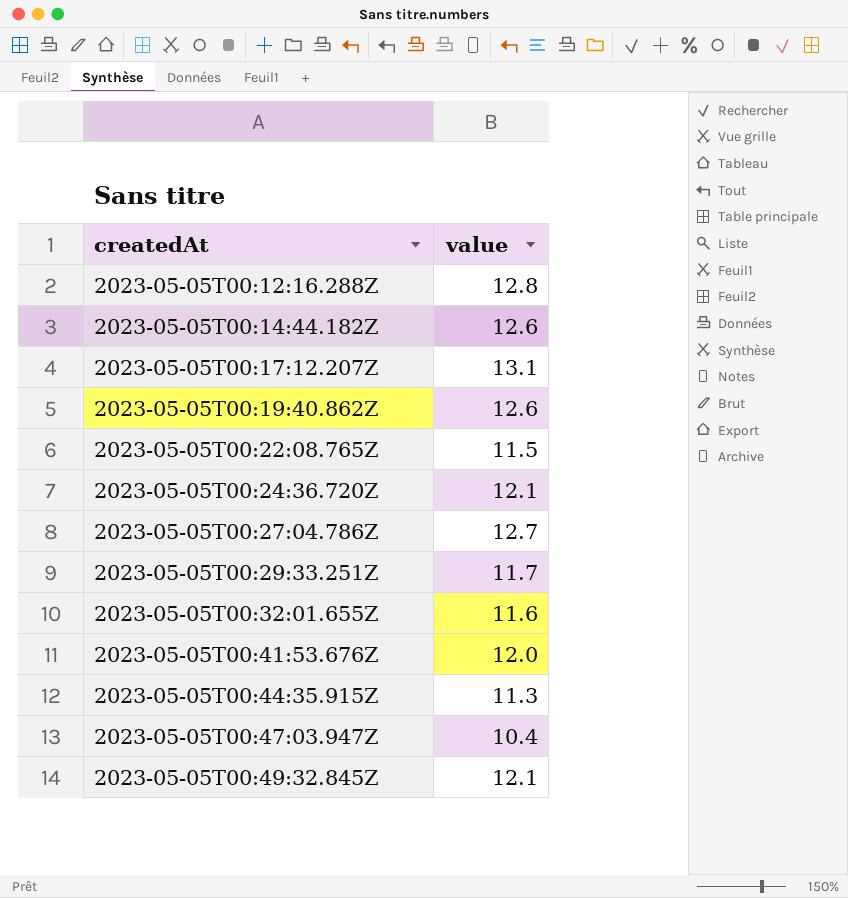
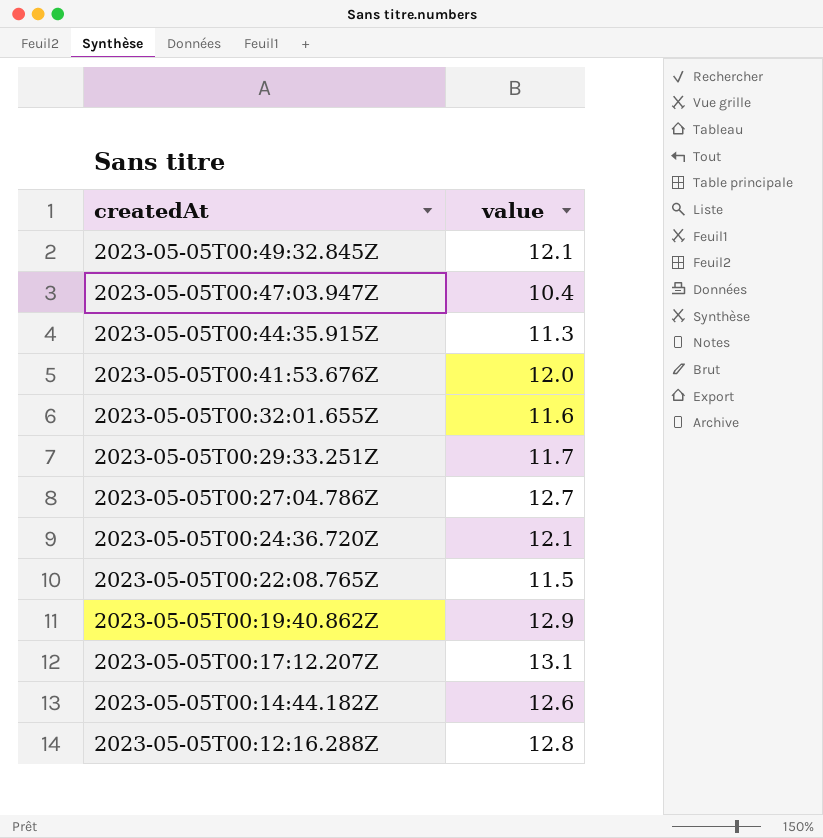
row order: createdAt ascending -> createdAt descending
2023-05-05T00:19:40.862Z | value: 12.6 -> 12.9

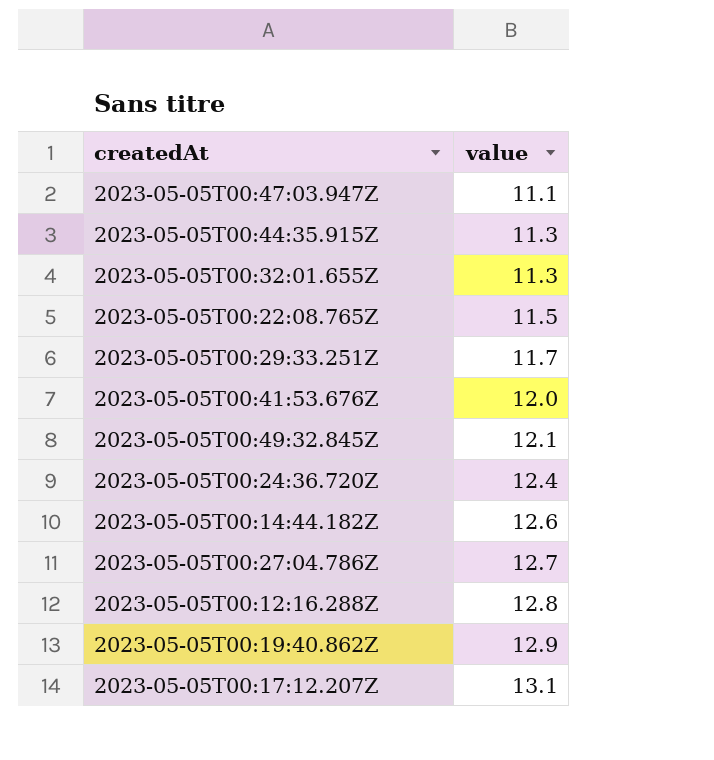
row order: createdAt descending -> value ascending
2023-05-05T00:47:03.947Z | value: 10.4 -> 11.1
2023-05-05T00:32:01.655Z | value: 11.6 -> 11.3
2023-05-05T00:24:36.720Z | value: 12.1 -> 12.4

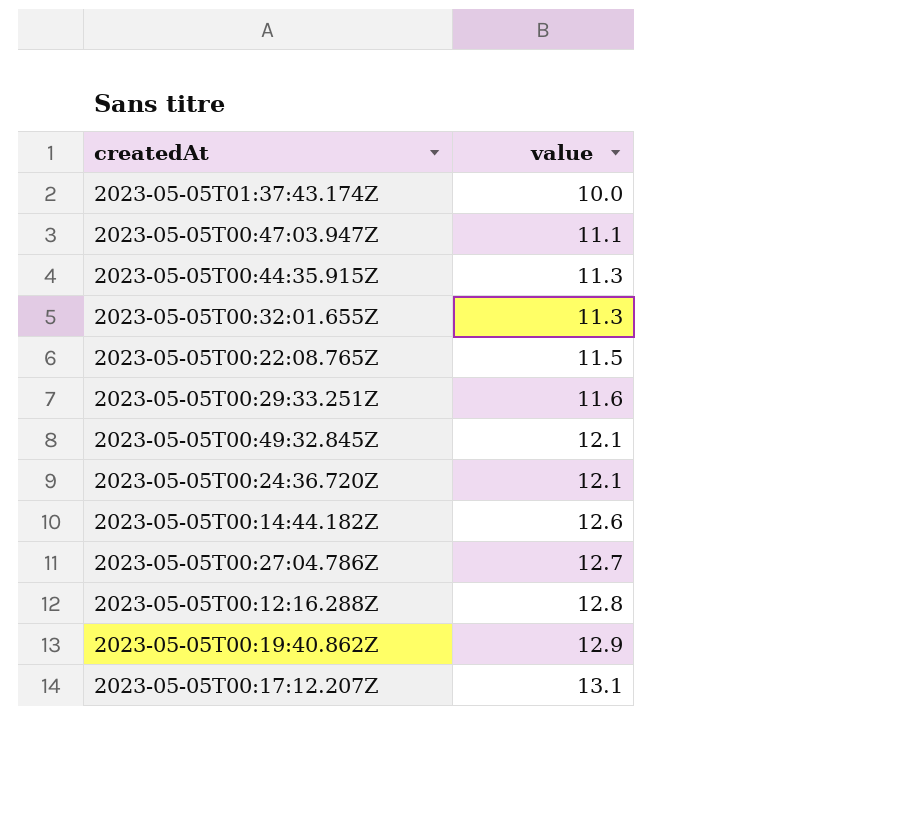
row 2023-05-05T00:41:53.676Z: 12.0 -> none
row 2023-05-05T01:37:43.174Z: none -> 10.0
2023-05-05T00:29:33.251Z | value: 11.7 -> 11.6
2023-05-05T00:24:36.720Z | value: 12.4 -> 12.1

